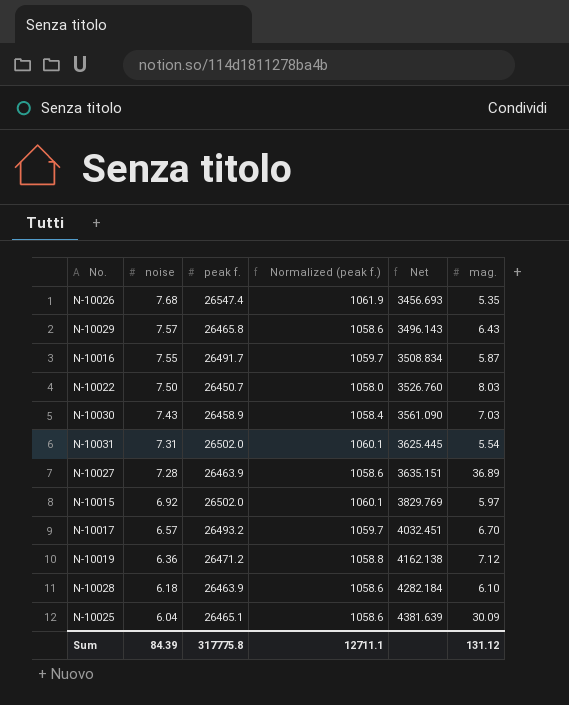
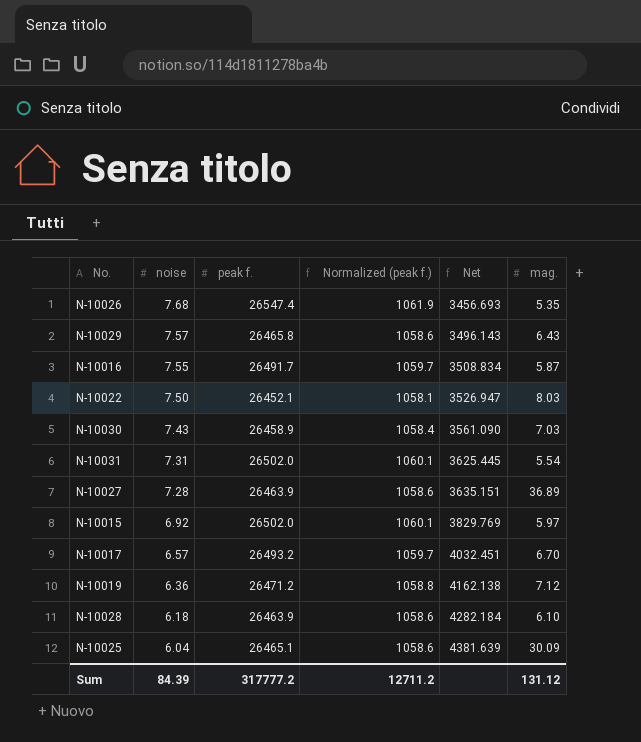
N-10022 | peak f.: 26450.7 -> 26452.1
N-10022 | Normalized (peak f.): 1058.0 -> 1058.1
N-10022 | Net: 3526.760 -> 3526.947
Sum | peak f.: 317775.8 -> 317777.2
Sum | Normalized (peak f.): 12711.1 -> 12711.2

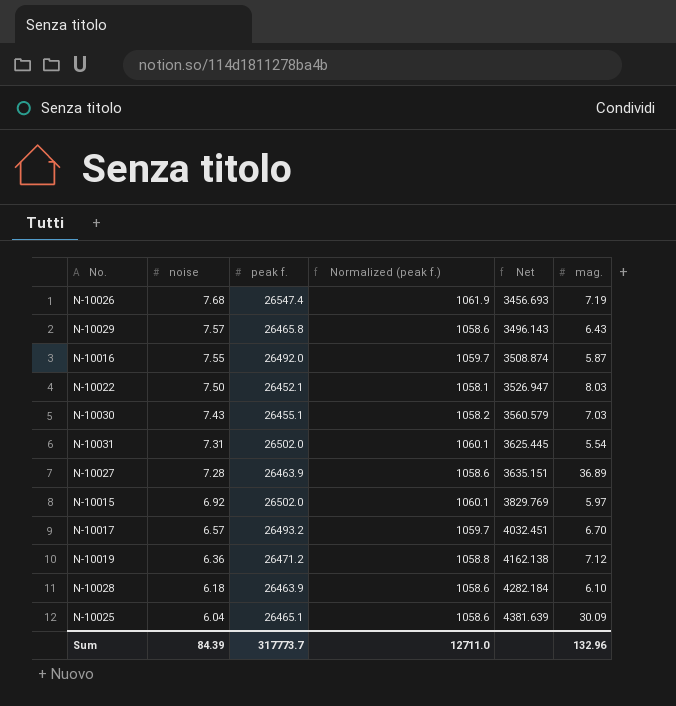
N-10026 | mag.: 5.35 -> 7.19
N-10016 | peak f.: 26491.7 -> 26492.0
N-10016 | Net: 3508.834 -> 3508.874
N-10030 | peak f.: 26458.9 -> 26455.1
N-10030 | Normalized (peak f.): 1058.4 -> 1058.2
N-10030 | Net: 3561.090 -> 3560.579
Sum | peak f.: 317777.2 -> 317773.7
Sum | Normalized (peak f.): 12711.2 -> 12711.0
Sum | mag.: 131.12 -> 132.96

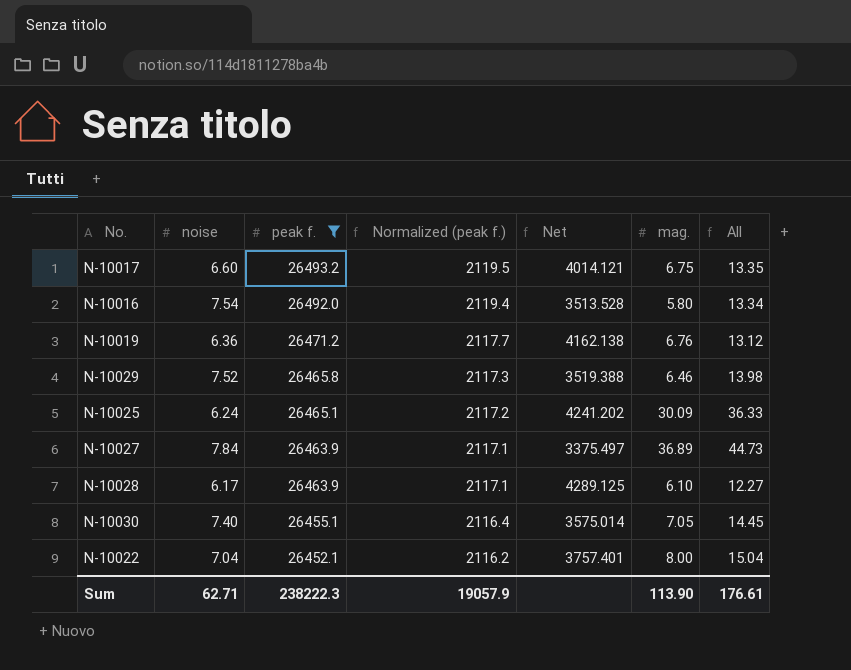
filter: none -> peak f. <= 26493.2
row order: noise descending -> peak f. descending
column Normalized (peak f.) | formula: [peak f.] * 0.04 -> [peak f.] * 0.08
column All | formula: none -> [noise] + [mag.]
N-10017 | noise: 6.57 -> 6.60
N-10017 | Net: 4032.451 -> 4014.121
N-10017 | mag.: 6.70 -> 6.75
N-10016 | noise: 7.55 -> 7.54
N-10016 | Net: 3508.874 -> 3513.528
N-10016 | mag.: 5.87 -> 5.80
N-10019 | mag.: 7.12 -> 6.76
N-10029 | noise: 7.57 -> 7.52
N-10029 | Net: 3496.143 -> 3519.388
N-10029 | mag.: 6.43 -> 6.46
N-10025 | noise: 6.04 -> 6.24
N-10025 | Net: 4381.639 -> 4241.202
N-10027 | noise: 7.28 -> 7.84
N-10027 | Net: 3635.151 -> 3375.497
N-10028 | noise: 6.18 -> 6.17
N-10028 | Net: 4282.184 -> 4289.125
N-10030 | noise: 7.43 -> 7.40
N-10030 | Net: 3560.579 -> 3575.014
N-10030 | mag.: 7.03 -> 7.05
N-10022 | noise: 7.50 -> 7.04
N-10022 | Net: 3526.947 -> 3757.401
N-10022 | mag.: 8.03 -> 8.00
Sum | noise: 84.39 -> 62.71
Sum | peak f.: 317773.7 -> 238222.3
Sum | Normalized (peak f.): 12711.0 -> 19057.9
Sum | mag.: 132.96 -> 113.90

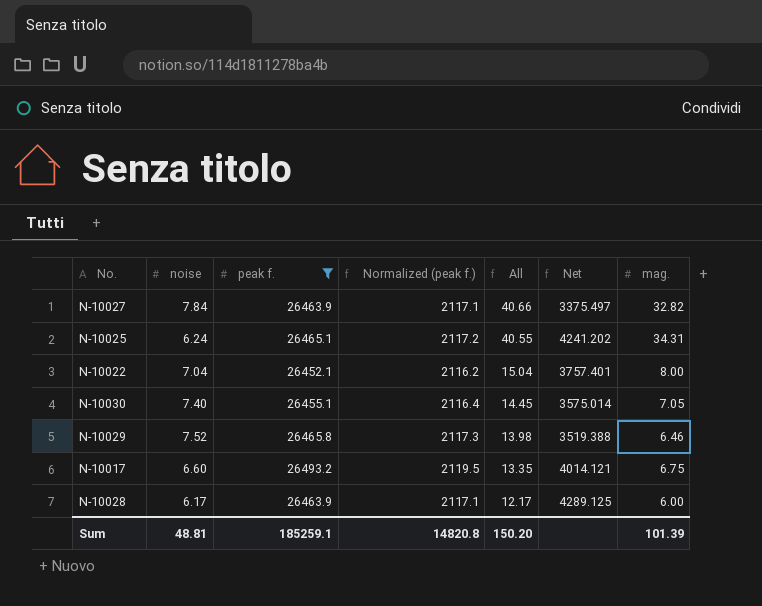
row order: peak f. descending -> All descending
column All | position: 7 -> 5
row N-10016: 7.54 | 26492.0 | 2119.4 | 3513.528 | 5.80 | 13.34 -> none
row N-10019: 6.36 | 26471.2 | 2117.7 | 4162.138 | 6.76 | 13.12 -> none
N-10027 | All: 44.73 -> 40.66
N-10027 | mag.: 36.89 -> 32.82
N-10025 | All: 36.33 -> 40.55
N-10025 | mag.: 30.09 -> 34.31
N-10028 | All: 12.27 -> 12.17
N-10028 | mag.: 6.10 -> 6.00
Sum | noise: 62.71 -> 48.81
Sum | peak f.: 238222.3 -> 185259.1
Sum | Normalized (peak f.): 19057.9 -> 14820.8
Sum | All: 176.61 -> 150.20
Sum | mag.: 113.90 -> 101.39

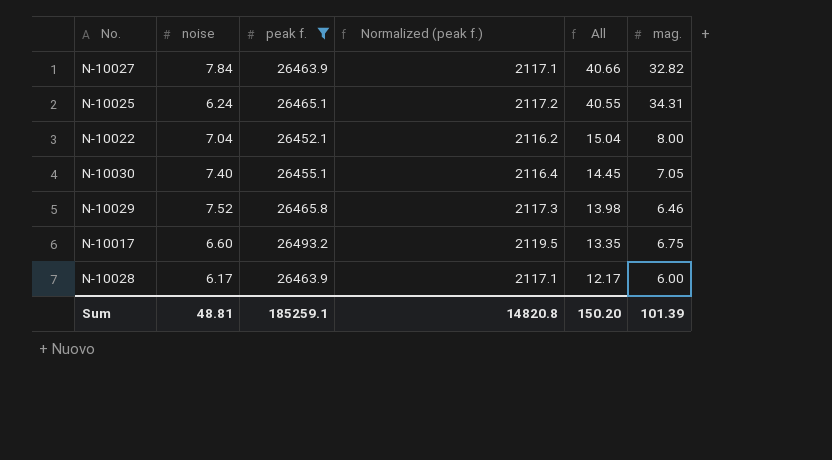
column Net | formula: [peak f.] / [noise] -> none

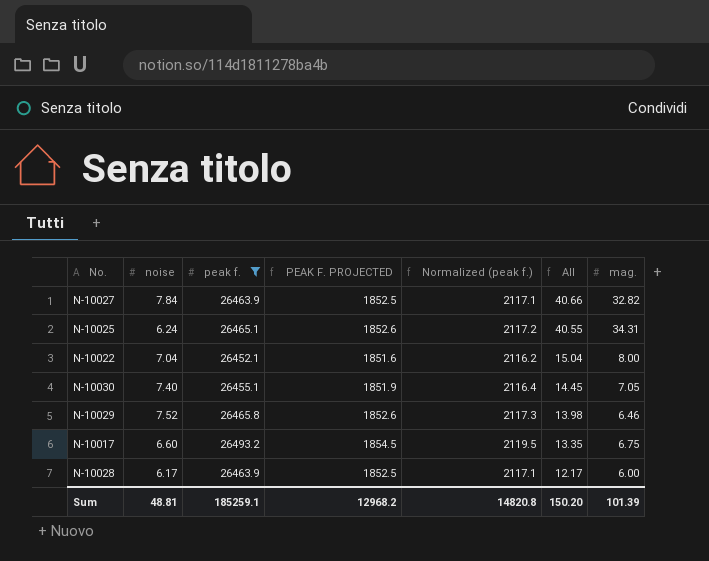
column PEAK F. PROJECTED | formula: none -> [peak f.] * 0.07

